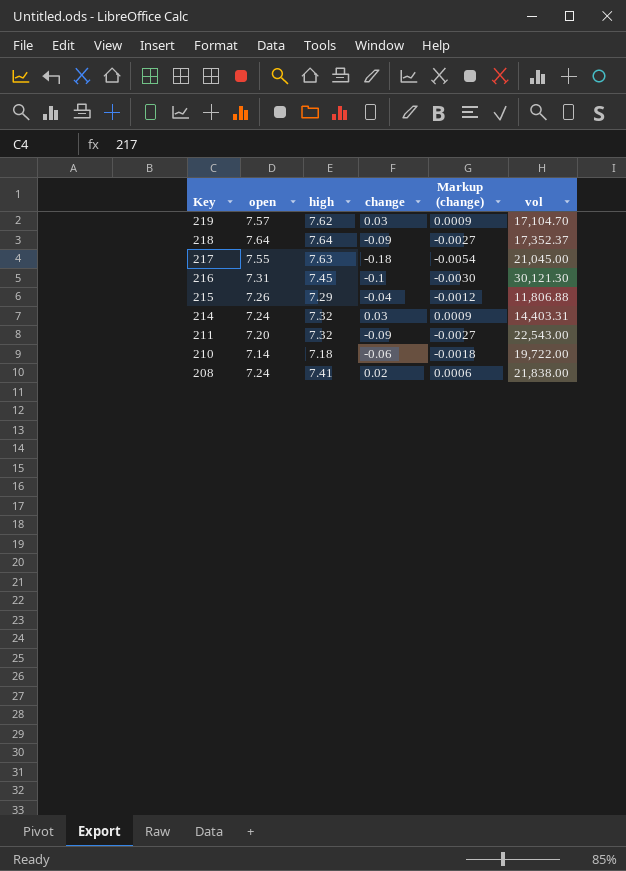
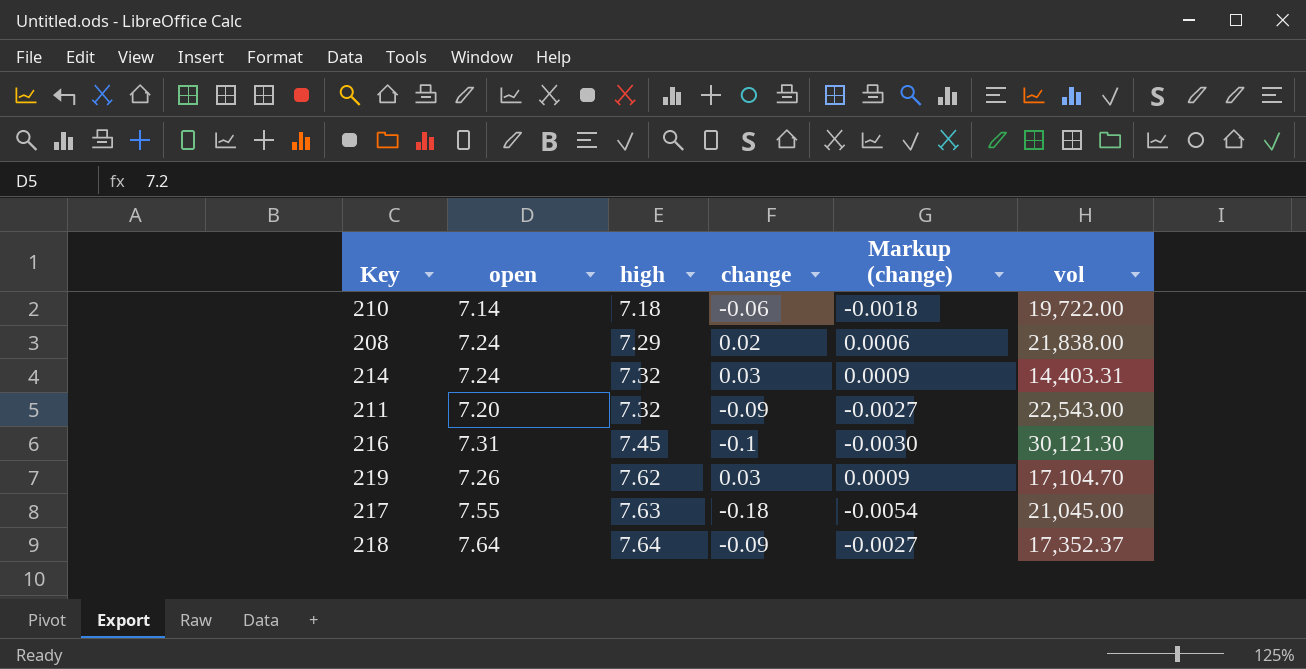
row order: Key descending -> high ascending
row 215: 7.26 | 7.29 | -0.04 | -0.0012 | 11,806.88 -> none
208 | high: 7.41 -> 7.29
219 | open: 7.57 -> 7.26

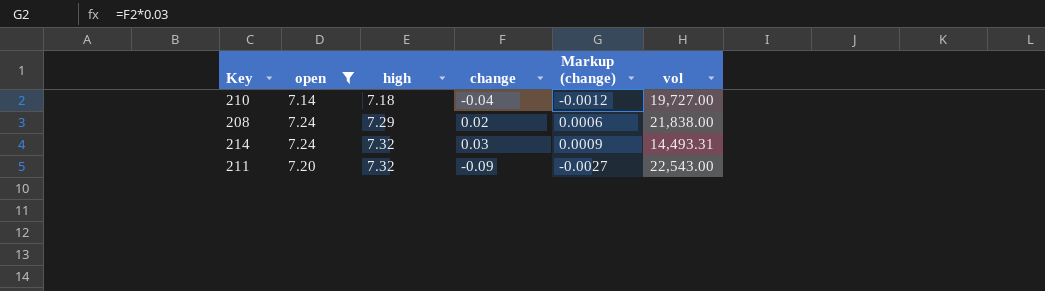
filter: none -> open <= 7.24
210 | change: -0.06 -> -0.04
210 | Markup (change): -0.0018 -> -0.0012
210 | vol: 19,722.00 -> 19,727.00
214 | vol: 14,403.31 -> 14,493.31

